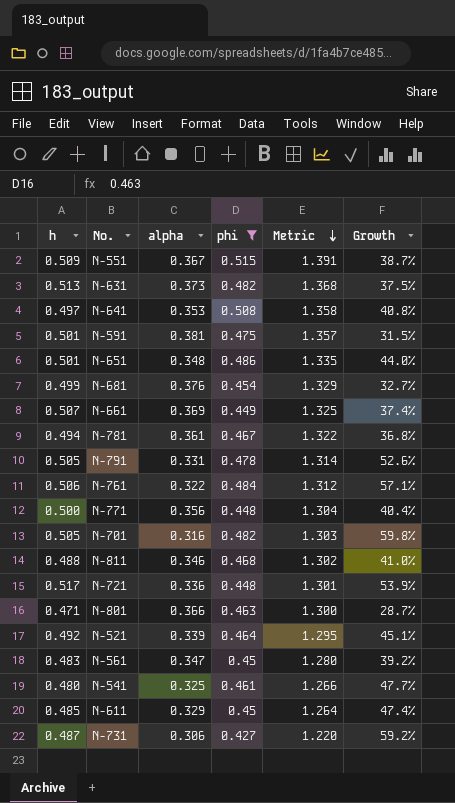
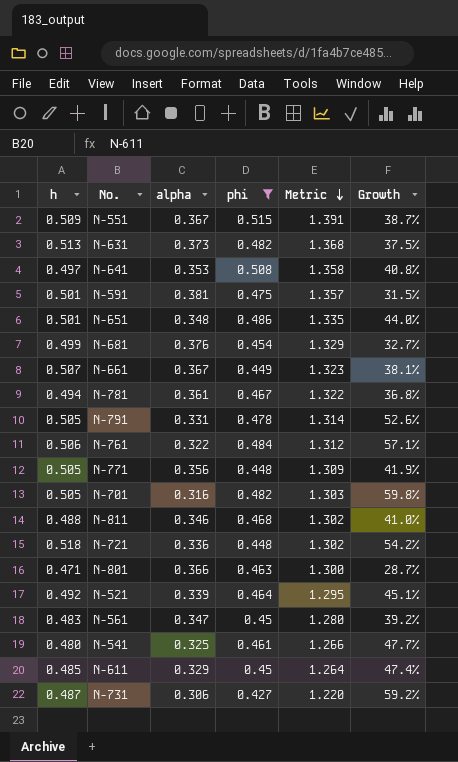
N-661 | alpha: 0.369 -> 0.367
N-661 | Metric: 1.325 -> 1.323
N-661 | Growth: 37.4% -> 38.1%
N-771 | h: 0.500 -> 0.505
N-771 | Metric: 1.304 -> 1.309
N-771 | Growth: 40.4% -> 41.9%
N-721 | h: 0.517 -> 0.518
N-721 | Metric: 1.301 -> 1.302
N-721 | Growth: 53.9% -> 54.2%

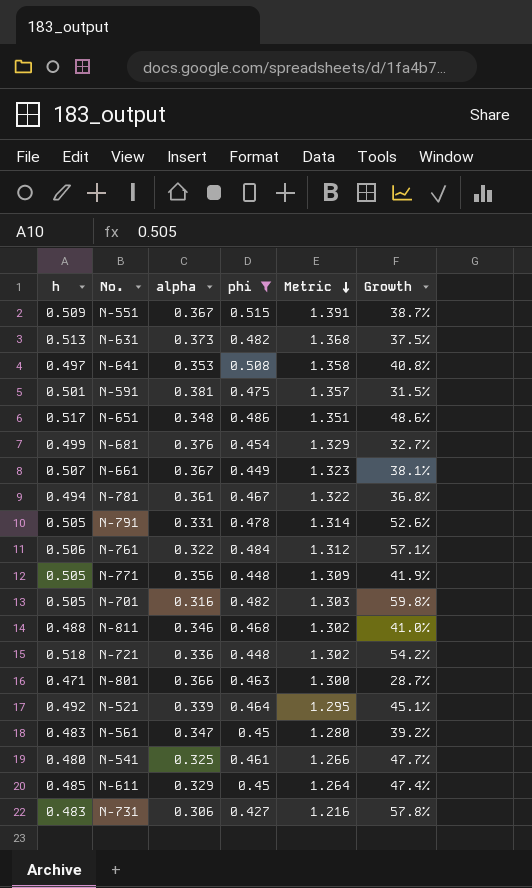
N-651 | h: 0.501 -> 0.517
N-651 | Metric: 1.335 -> 1.351
N-651 | Growth: 44.0% -> 48.6%
N-731 | h: 0.487 -> 0.483
N-731 | Metric: 1.220 -> 1.216
N-731 | Growth: 59.2% -> 57.8%

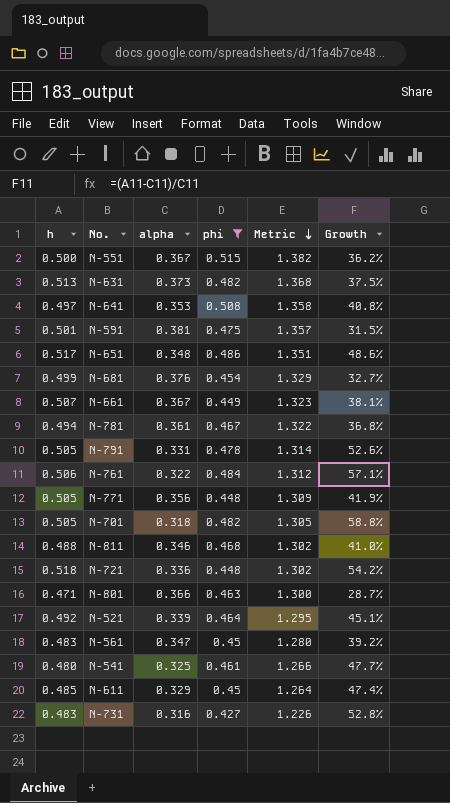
N-551 | h: 0.509 -> 0.500
N-551 | Metric: 1.391 -> 1.382
N-551 | Growth: 38.7% -> 36.2%
N-701 | alpha: 0.316 -> 0.318
N-701 | Metric: 1.303 -> 1.305
N-701 | Growth: 59.8% -> 58.8%
N-731 | alpha: 0.306 -> 0.316
N-731 | Metric: 1.216 -> 1.226
N-731 | Growth: 57.8% -> 52.8%

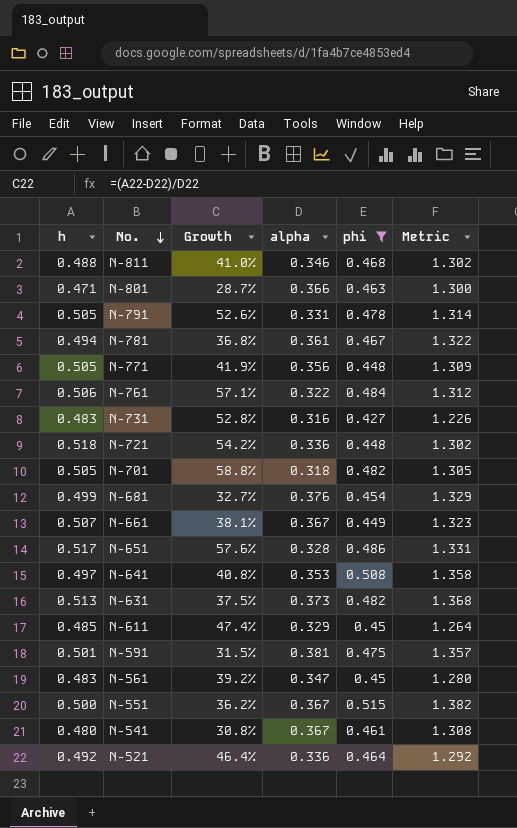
row order: Metric descending -> No. descending
column Growth | position: 6 -> 3
N-651 | Growth: 48.6% -> 57.6%
N-651 | alpha: 0.348 -> 0.328
N-651 | Metric: 1.351 -> 1.331
N-541 | Growth: 47.7% -> 30.8%
N-541 | alpha: 0.325 -> 0.367
N-541 | Metric: 1.266 -> 1.308
N-521 | Growth: 45.1% -> 46.4%
N-521 | alpha: 0.339 -> 0.336
N-521 | Metric: 1.295 -> 1.292

